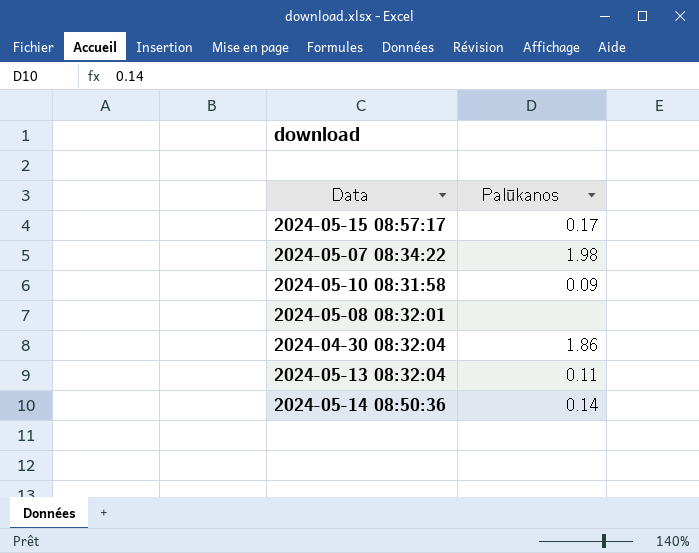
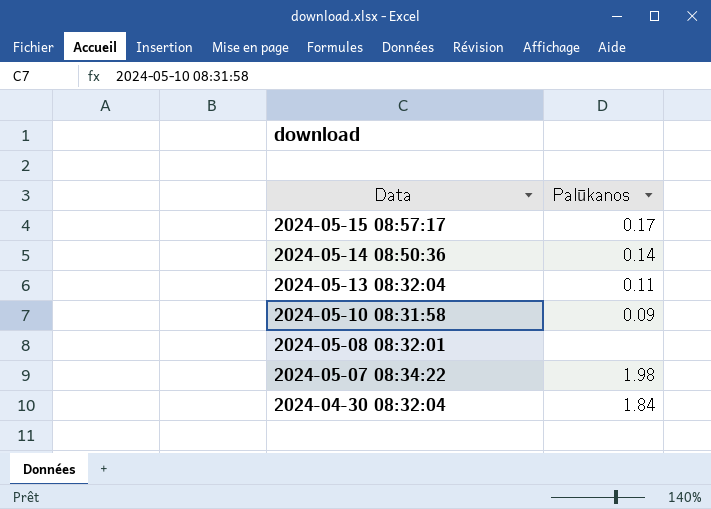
row order: none -> Data descending
2024-04-30 08:32:04 | Palūkanos: 1.86 -> 1.84

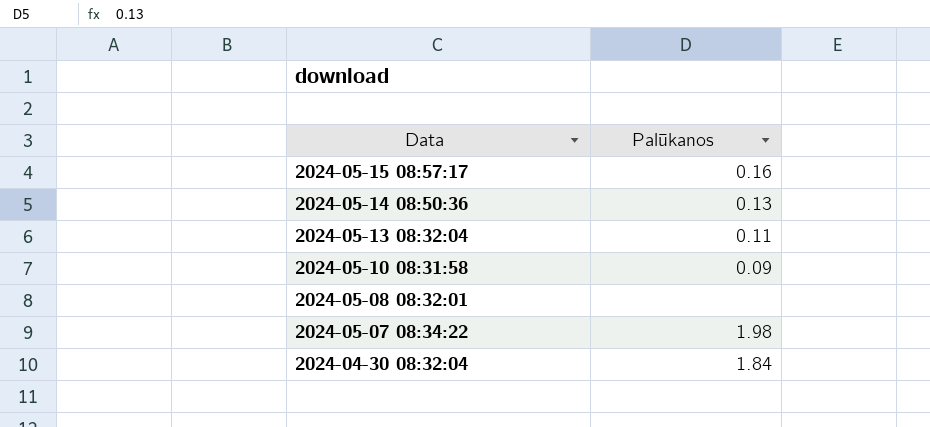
2024-05-15 08:57:17 | Palūkanos: 0.17 -> 0.16
2024-05-14 08:50:36 | Palūkanos: 0.14 -> 0.13

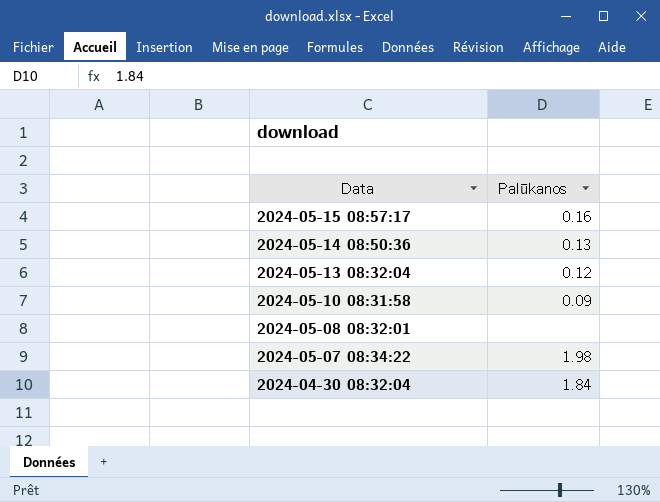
2024-05-13 08:32:04 | Palūkanos: 0.11 -> 0.12

